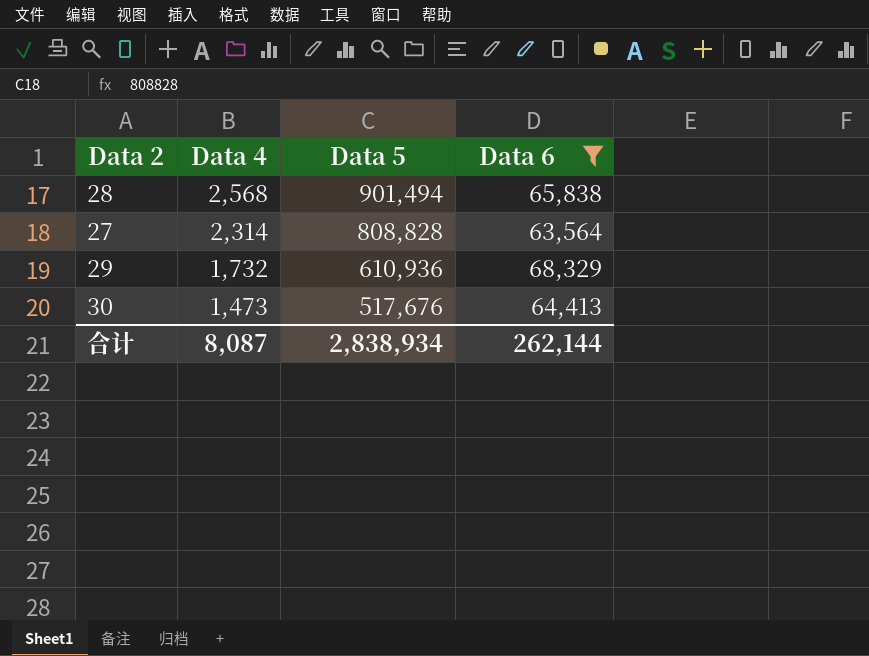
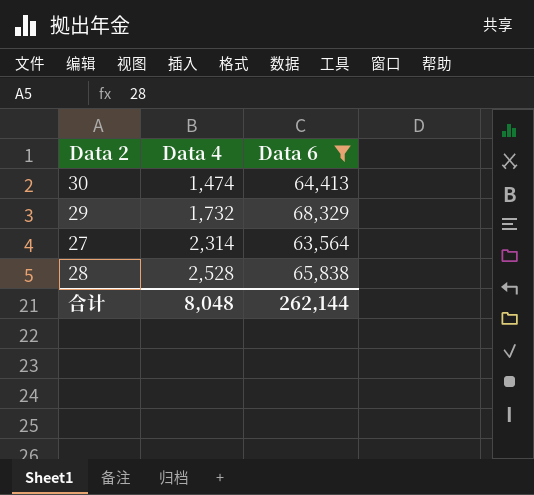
row order: Data 4 descending -> Data 4 ascending
column Data 5 | position: 3 -> none
30 | Data 4: 1,473 -> 1,474
28 | Data 4: 2,568 -> 2,528
合计 | Data 4: 8,087 -> 8,048

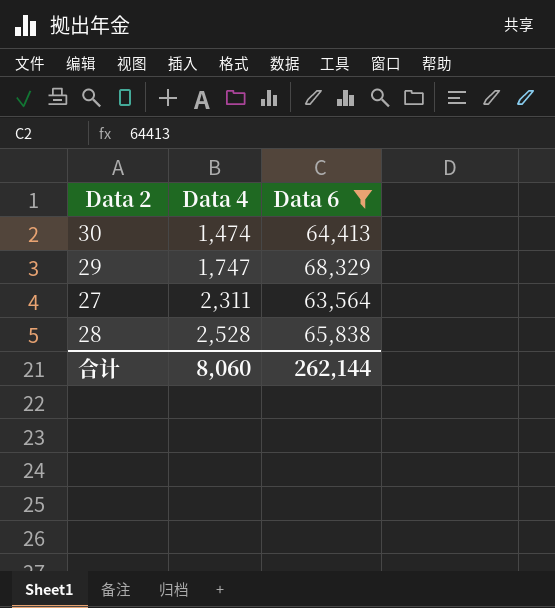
29 | Data 4: 1,732 -> 1,747
27 | Data 4: 2,314 -> 2,311
合计 | Data 4: 8,048 -> 8,060

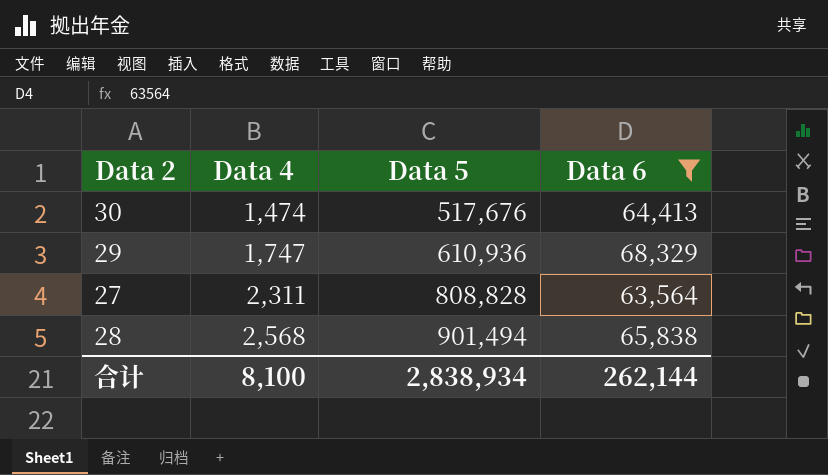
column Data 5 | position: none -> 3
28 | Data 4: 2,528 -> 2,568
合计 | Data 4: 8,060 -> 8,100

